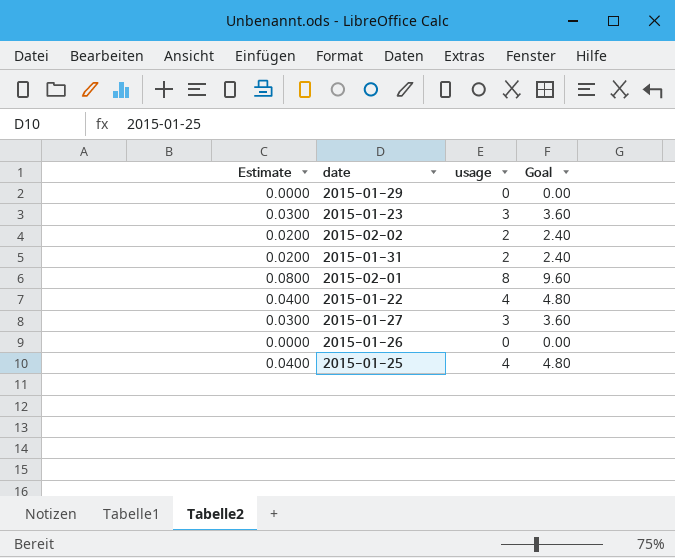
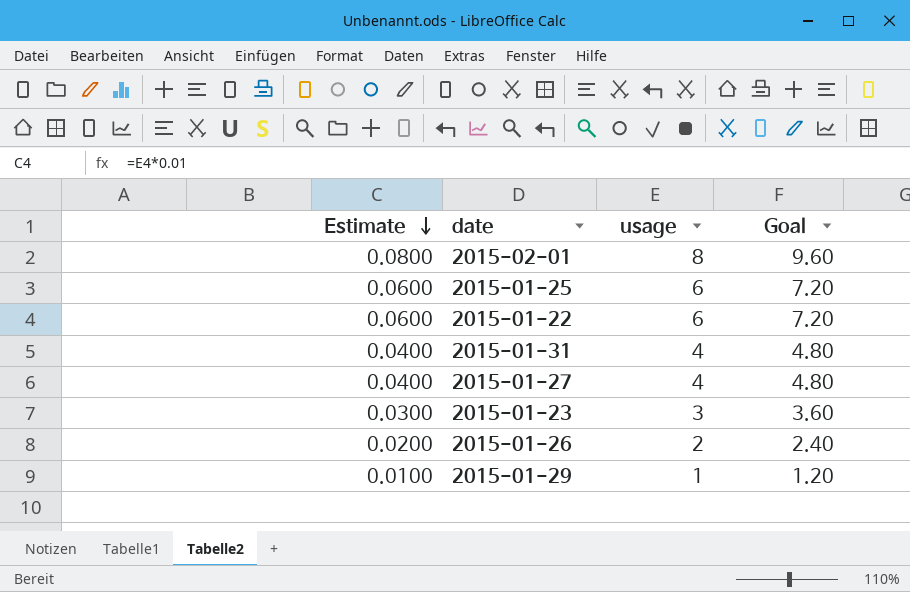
row order: none -> Estimate descending
row 2015-02-02: 0.0200 | 2 | 2.40 -> none
2015-01-25 | Estimate: 0.0400 -> 0.0600
2015-01-25 | usage: 4 -> 6
2015-01-25 | Goal: 4.80 -> 7.20
2015-01-22 | Estimate: 0.0400 -> 0.0600
2015-01-22 | usage: 4 -> 6
2015-01-22 | Goal: 4.80 -> 7.20
2015-01-31 | Estimate: 0.0200 -> 0.0400
2015-01-31 | usage: 2 -> 4
2015-01-31 | Goal: 2.40 -> 4.80
2015-01-27 | Estimate: 0.0300 -> 0.0400
2015-01-27 | usage: 3 -> 4
2015-01-27 | Goal: 3.60 -> 4.80
2015-01-26 | Estimate: 0.0000 -> 0.0200
2015-01-26 | usage: 0 -> 2
2015-01-26 | Goal: 0.00 -> 2.40
2015-01-29 | Estimate: 0.0000 -> 0.0100
2015-01-29 | usage: 0 -> 1
2015-01-29 | Goal: 0.00 -> 1.20

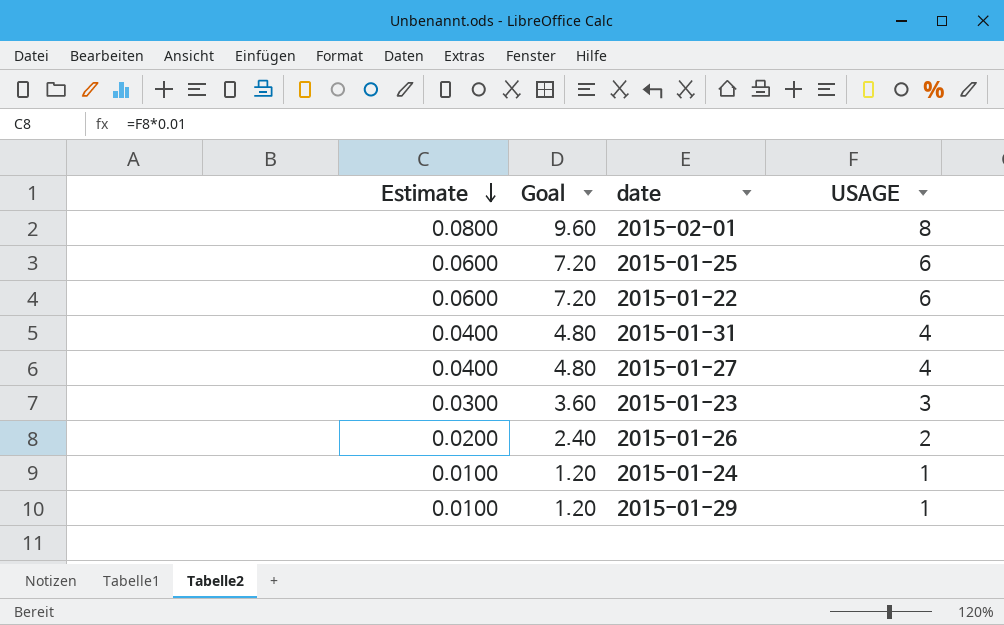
column Goal | position: 4 -> 2
column name: usage -> USAGE
row 2015-01-24: none -> 0.0100 | 1.20 | 1

